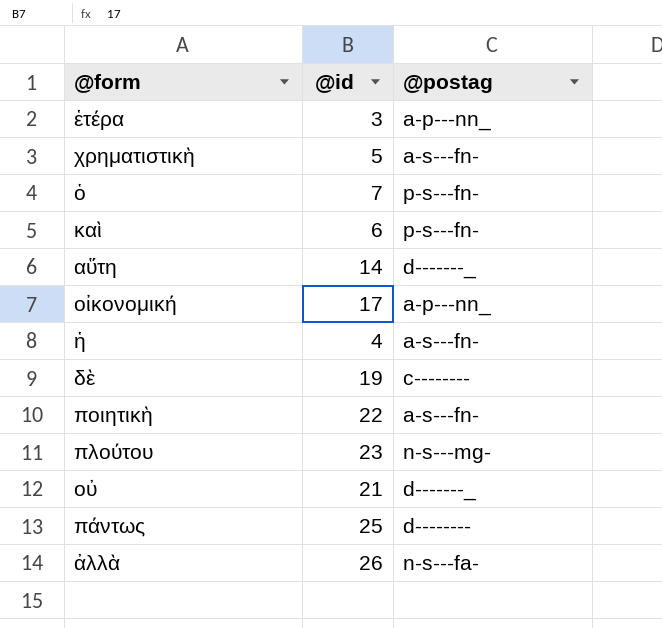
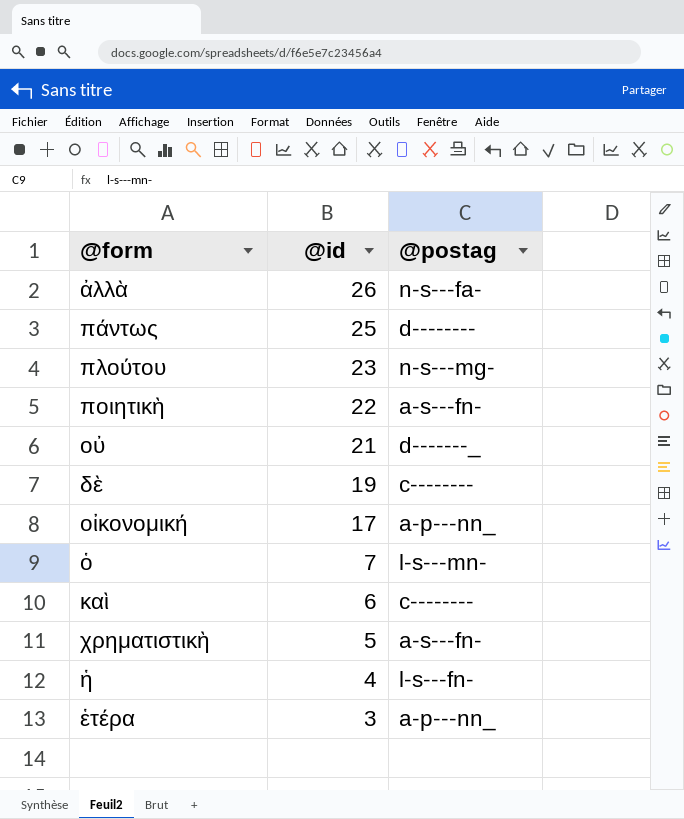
row order: none -> @id descending
row αὕτη: 14 | d-------_ -> none
ὁ | @postag: p-s---fn- -> l-s---mn-
καὶ | @postag: p-s---fn- -> c--------
ἡ | @postag: a-s---fn- -> l-s---fn-

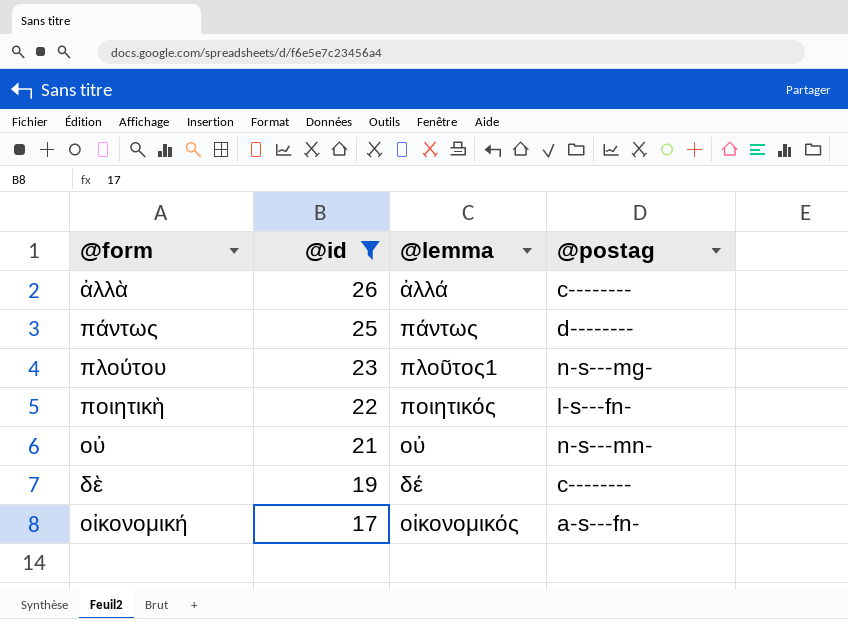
filter: none -> @id >= 17
column @lemma | position: none -> 3
ἀλλὰ | @postag: n-s---fa- -> c--------
ποιητικὴ | @postag: a-s---fn- -> l-s---fn-
οὐ | @postag: d-------_ -> n-s---mn-
οἰκονομική | @postag: a-p---nn_ -> a-s---fn-

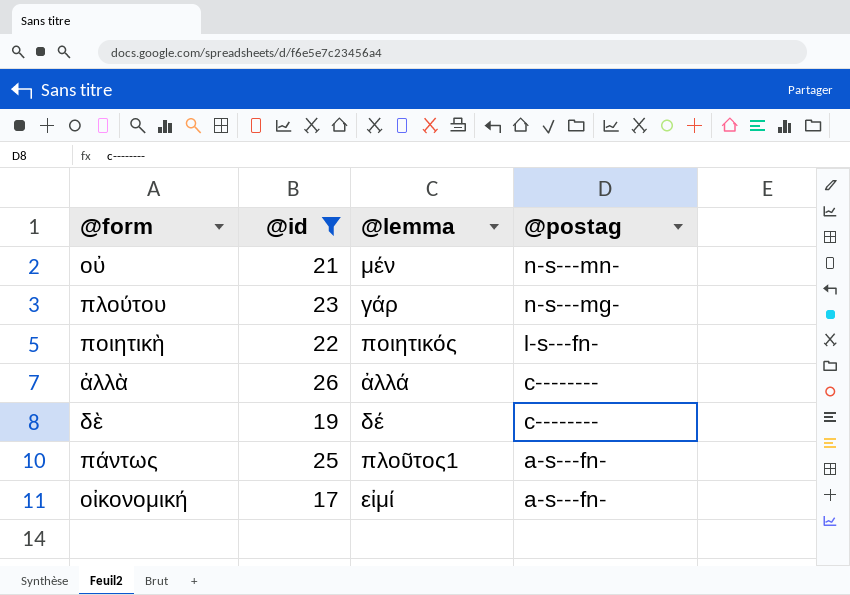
row order: @id descending -> @postag descending
οὐ | @lemma: οὐ -> μέν
πλούτου | @lemma: πλοῦτος1 -> γάρ
πάντως | @lemma: πάντως -> πλοῦτος1
πάντως | @postag: d-------- -> a-s---fn-
οἰκονομική | @lemma: οἰκονομικός -> εἰμί

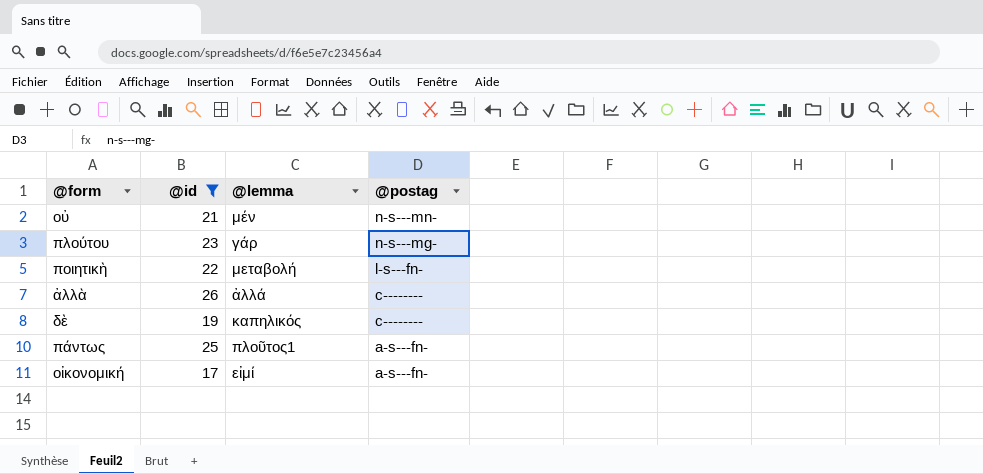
ποιητικὴ | @lemma: ποιητικός -> μεταβολή
δὲ | @lemma: δέ -> καπηλικός

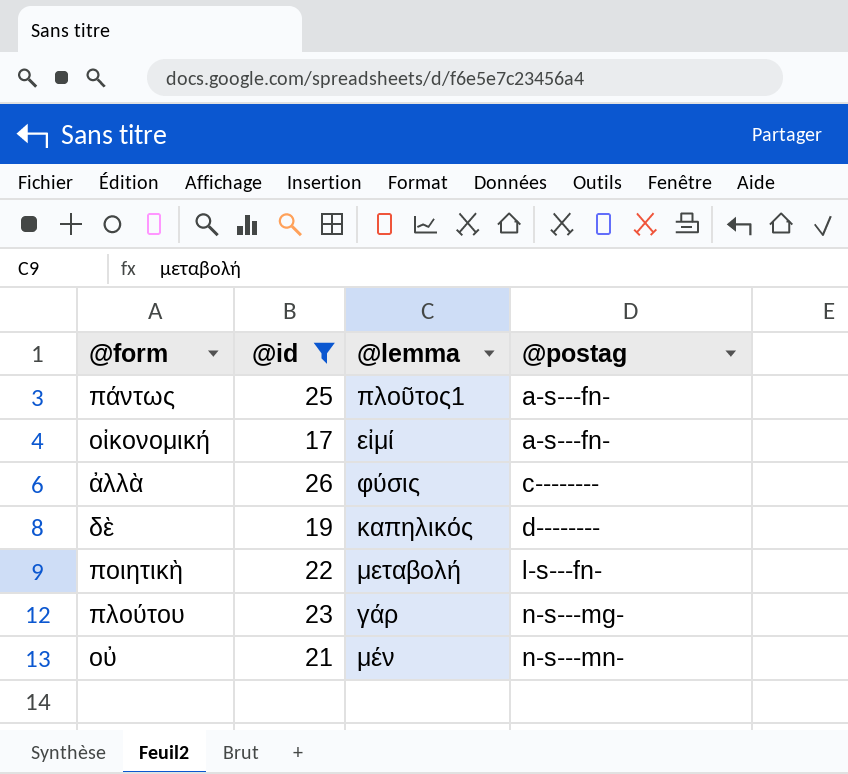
row order: @postag descending -> @postag ascending
ἀλλὰ | @lemma: ἀλλά -> φύσις
δὲ | @postag: c-------- -> d--------

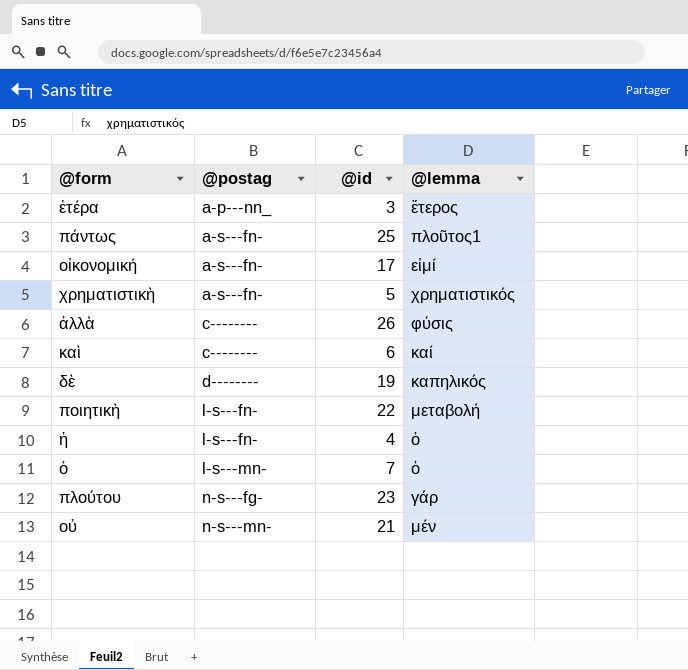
filter: @id >= 17 -> none
column @postag | position: 4 -> 2
πλούτου | @postag: n-s---mg- -> n-s---fg-

